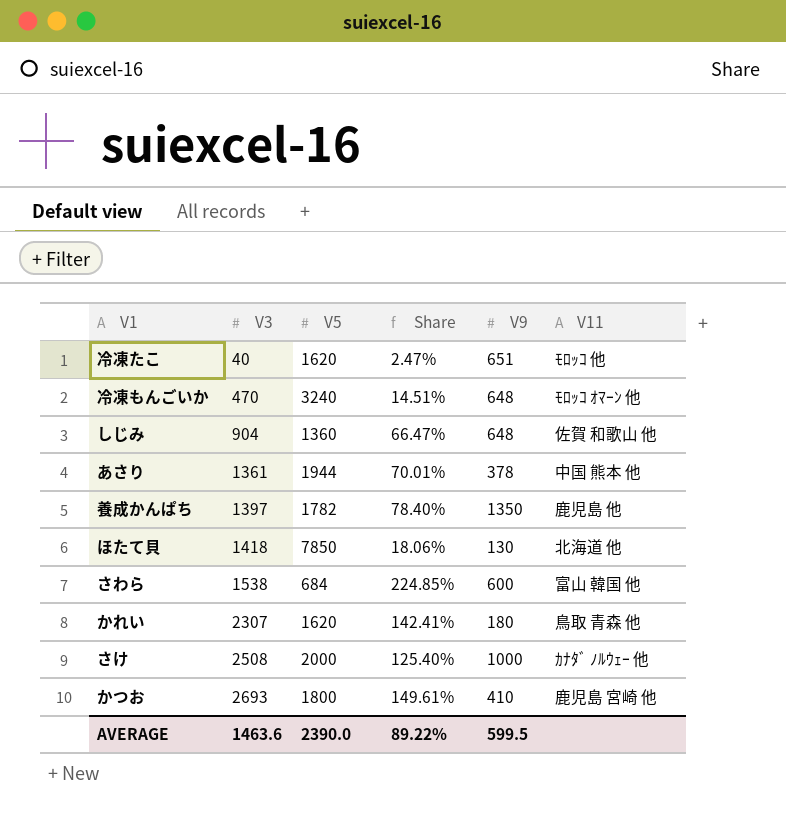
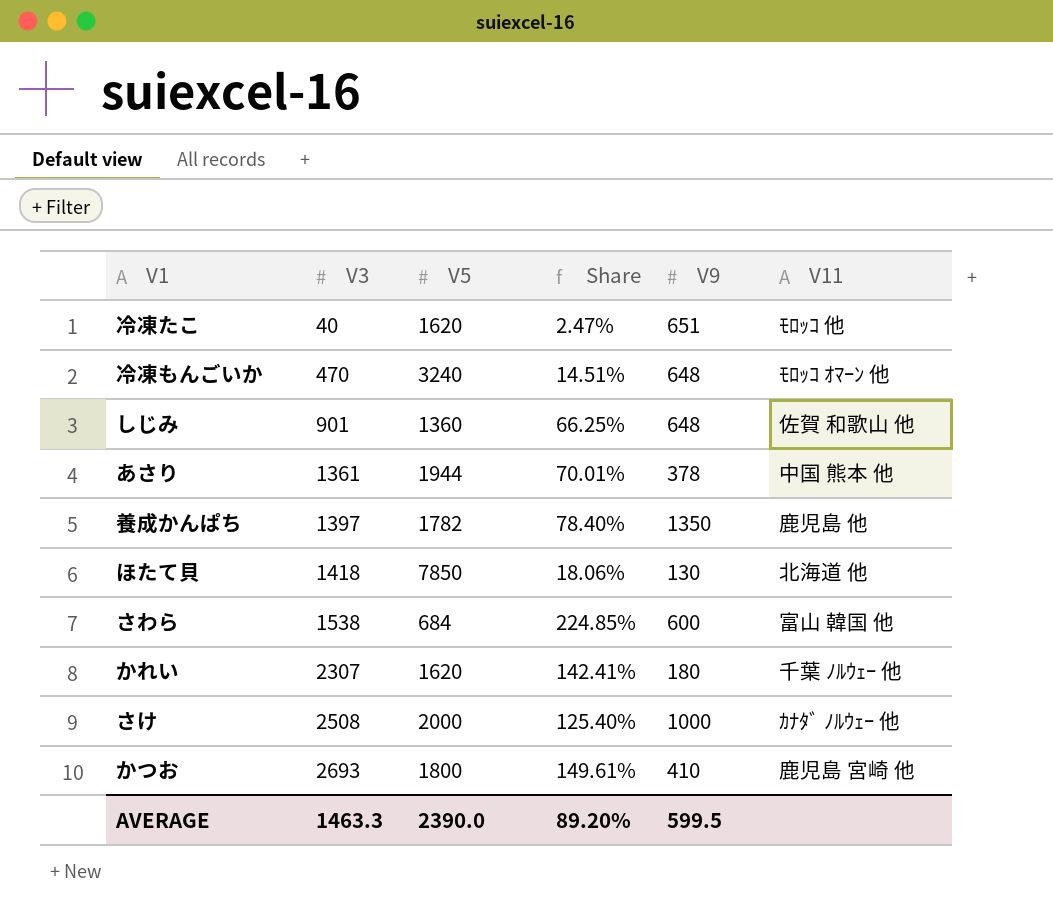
しじみ | V3: 904 -> 901
しじみ | Share: 66.47% -> 66.25%
かれい | V11: 鳥取 青森 他 -> 千葉 ﾉﾙｳｪｰ 他
AVERAGE | V3: 1463.6 -> 1463.3
AVERAGE | Share: 89.22% -> 89.20%

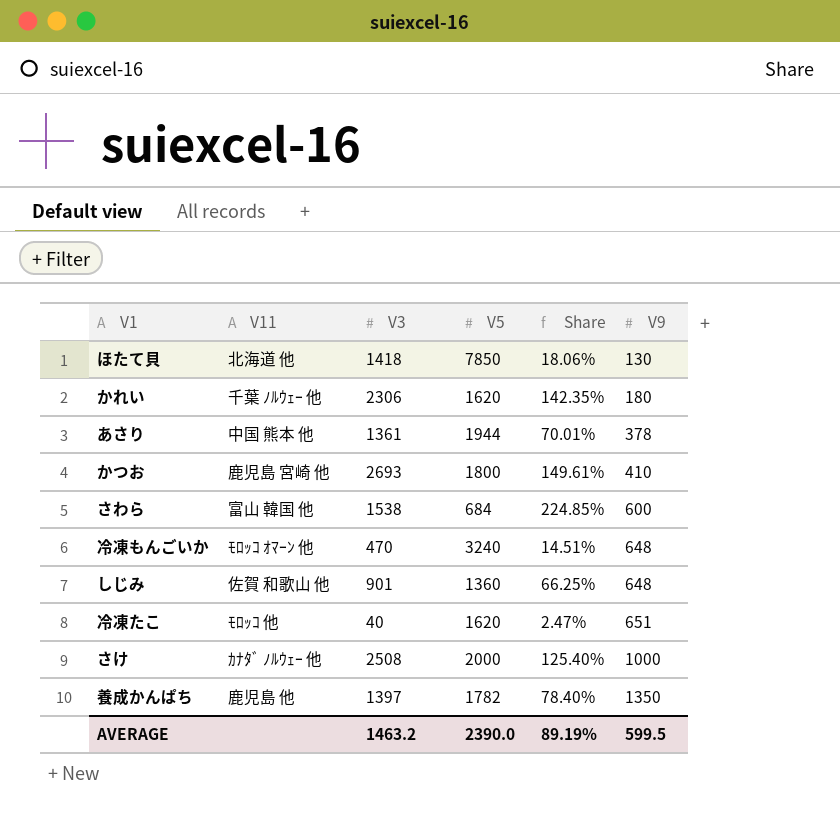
row order: V3 ascending -> V9 ascending
column V11 | position: 6 -> 2
かれい | V3: 2307 -> 2306
かれい | Share: 142.41% -> 142.35%
AVERAGE | V3: 1463.3 -> 1463.2
AVERAGE | Share: 89.20% -> 89.19%

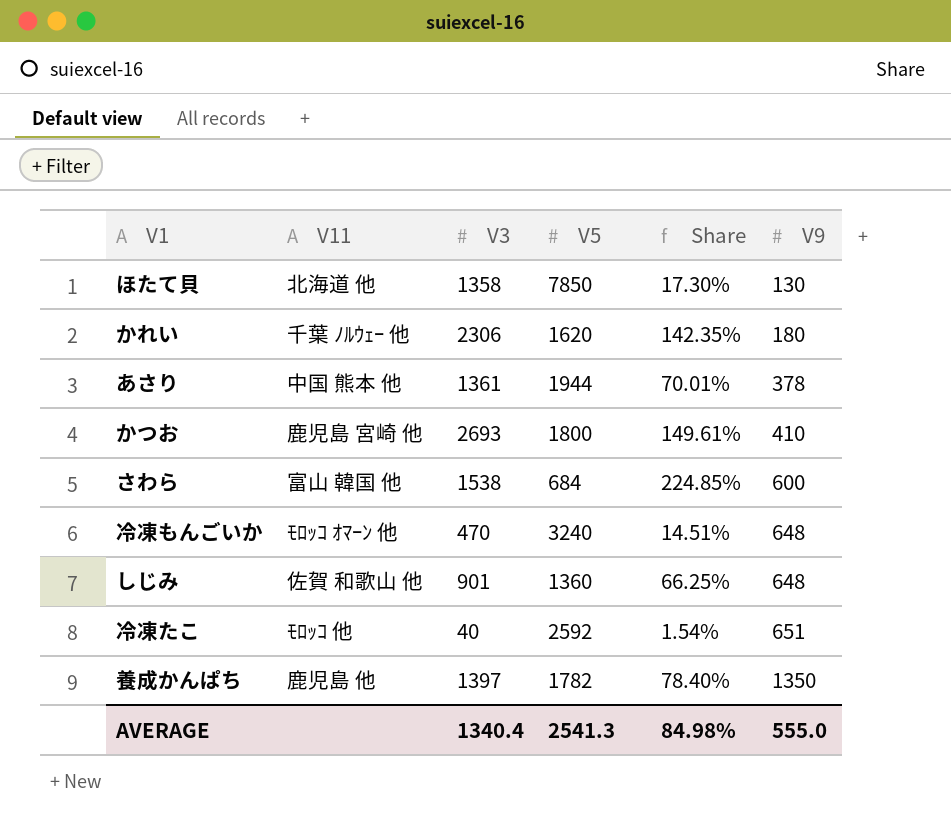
row さけ: ｶﾅﾀﾞ ﾉﾙｳｪｰ 他 | 2508 | 2000 | 125.40% | 1000 -> none
ほたて貝 | V3: 1418 -> 1358
ほたて貝 | Share: 18.06% -> 17.30%
冷凍たこ | V5: 1620 -> 2592
冷凍たこ | Share: 2.47% -> 1.54%
AVERAGE | V3: 1463.2 -> 1340.4
AVERAGE | V5: 2390.0 -> 2541.3
AVERAGE | Share: 89.19% -> 84.98%
AVERAGE | V9: 599.5 -> 555.0

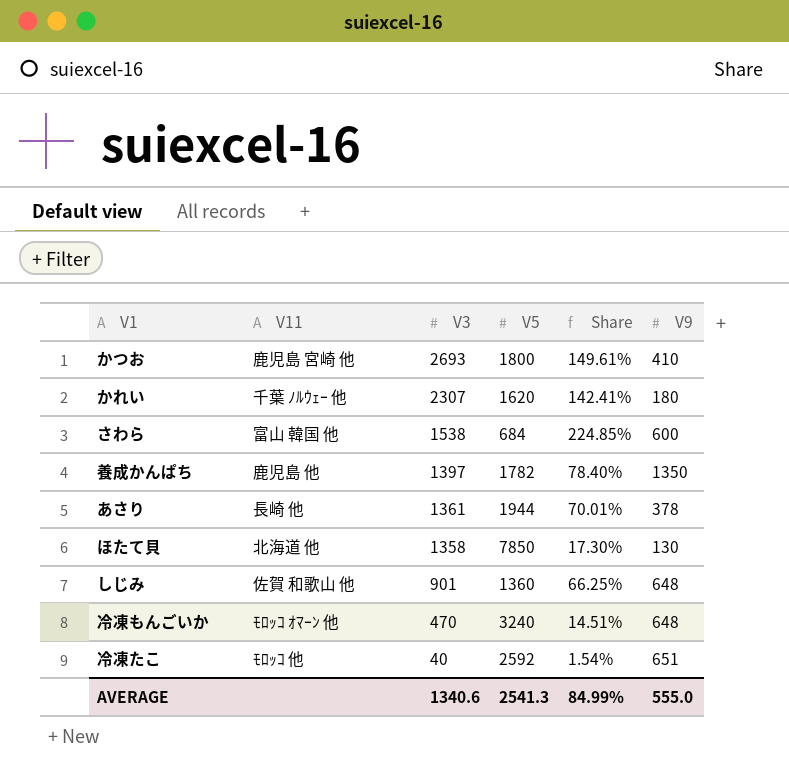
row order: V9 ascending -> V3 descending
かれい | V3: 2306 -> 2307
かれい | Share: 142.35% -> 142.41%
あさり | V11: 中国 熊本 他 -> 長崎 他
AVERAGE | V3: 1340.4 -> 1340.6
AVERAGE | Share: 84.98% -> 84.99%

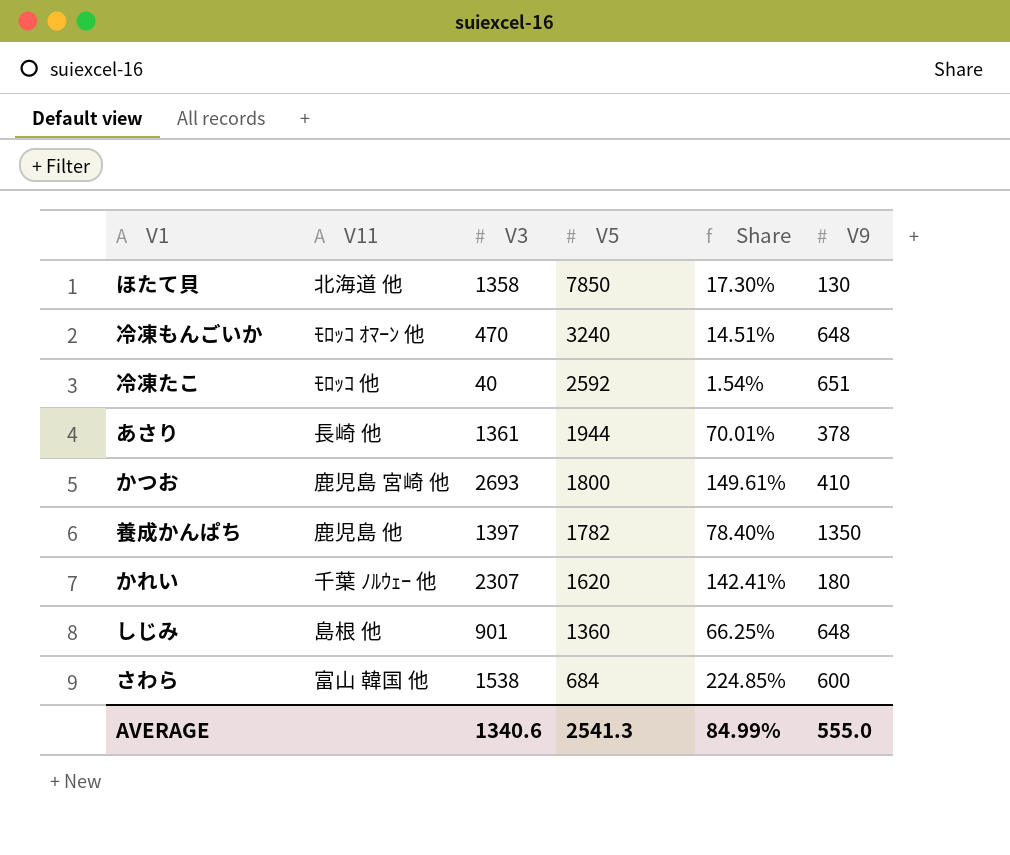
row order: V3 descending -> V5 descending
しじみ | V11: 佐賀 和歌山 他 -> 島根 他

